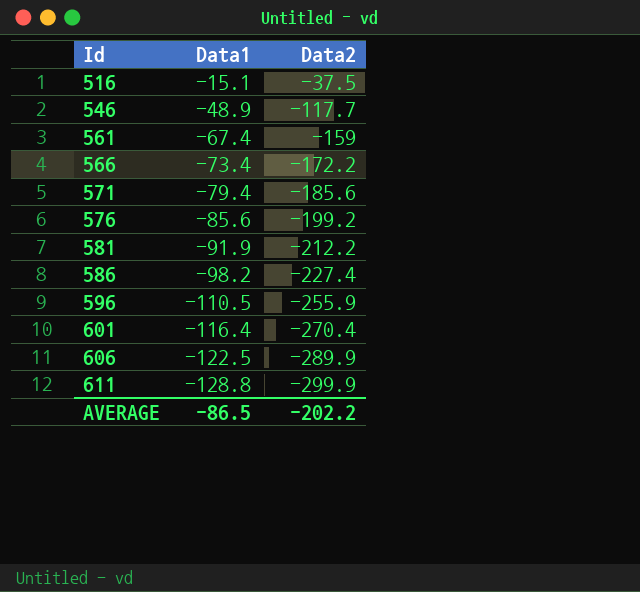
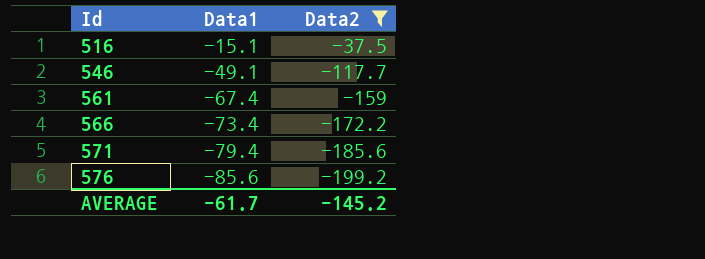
filter: none -> Data2 >= -199.2
546 | Data1: -48.9 -> -49.1
AVERAGE | Data1: -86.5 -> -61.7
AVERAGE | Data2: -202.2 -> -145.2

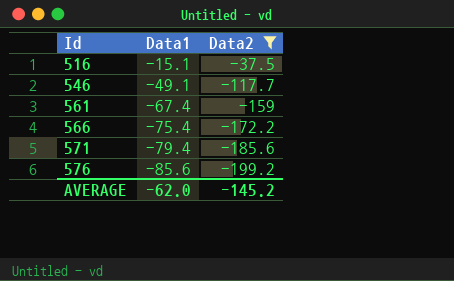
566 | Data1: -73.4 -> -75.4
AVERAGE | Data1: -61.7 -> -62.0

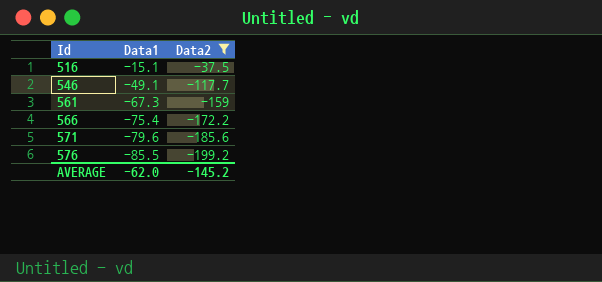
561 | Data1: -67.4 -> -67.3
571 | Data1: -79.4 -> -79.6
576 | Data1: -85.6 -> -85.5

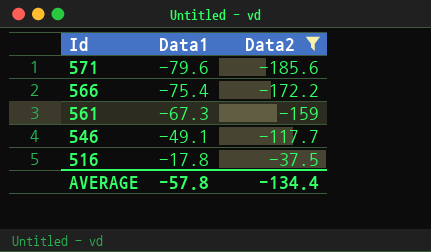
row order: Id ascending -> Id descending
row 576: -85.5 | -199.2 -> none
516 | Data1: -15.1 -> -17.8
AVERAGE | Data1: -62.0 -> -57.8
AVERAGE | Data2: -145.2 -> -134.4

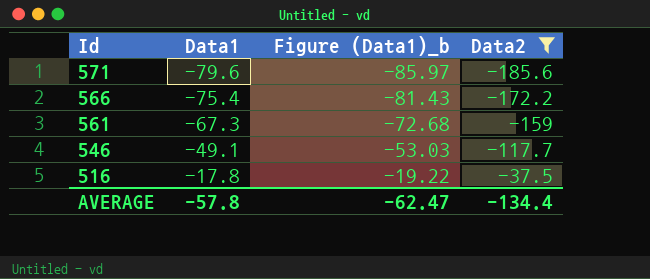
column Figure (Data1)_b | formula: none -> [Data1] * 1.08

